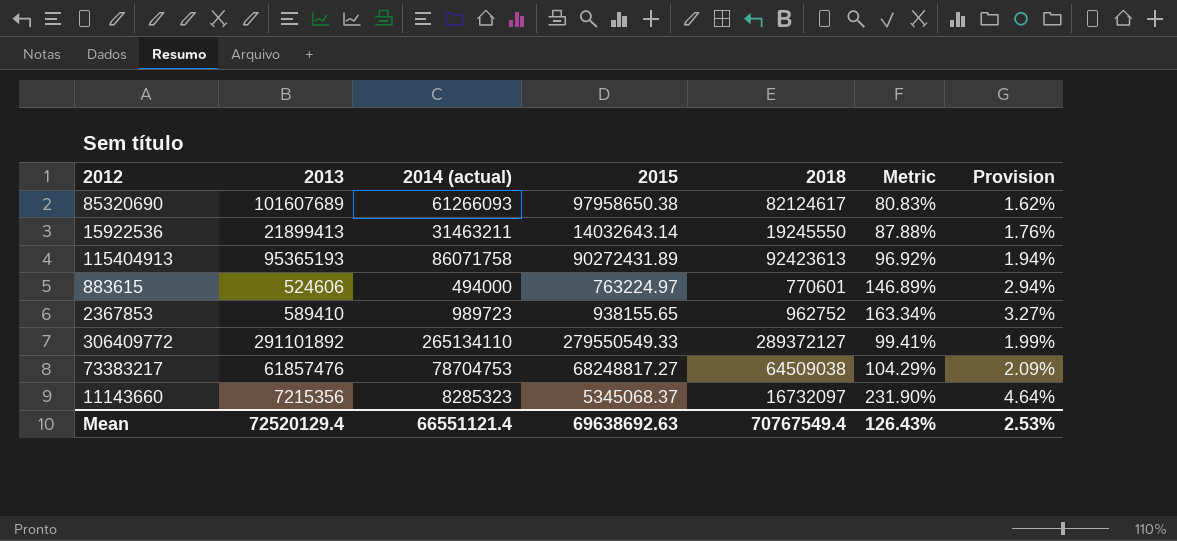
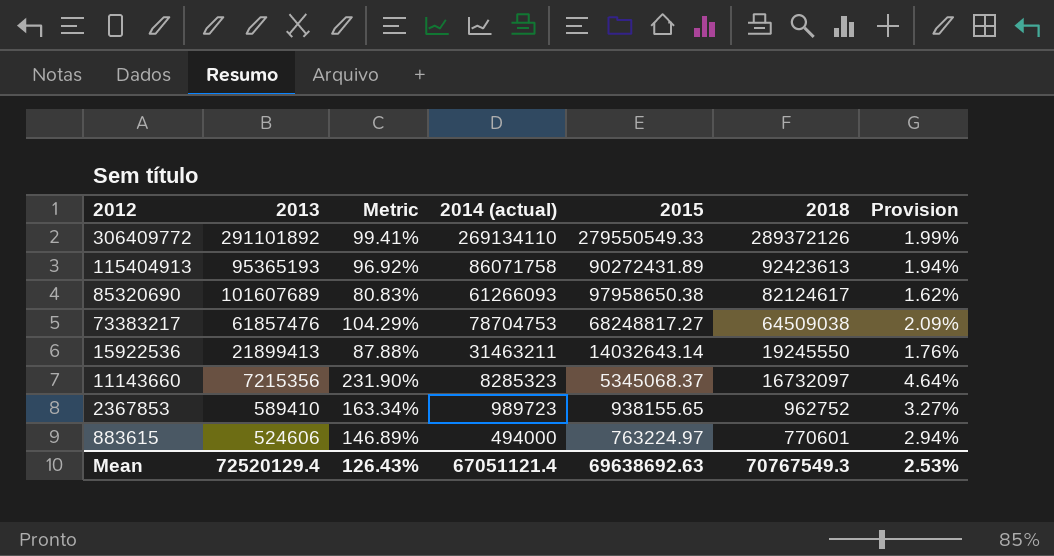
row order: none -> 2012 descending
column Metric | position: 6 -> 3
306409772 | 2014 (actual): 265134110 -> 269134110
306409772 | 2018: 289372127 -> 289372126
Mean | 2014 (actual): 66551121.4 -> 67051121.4
Mean | 2018: 70767549.4 -> 70767549.3

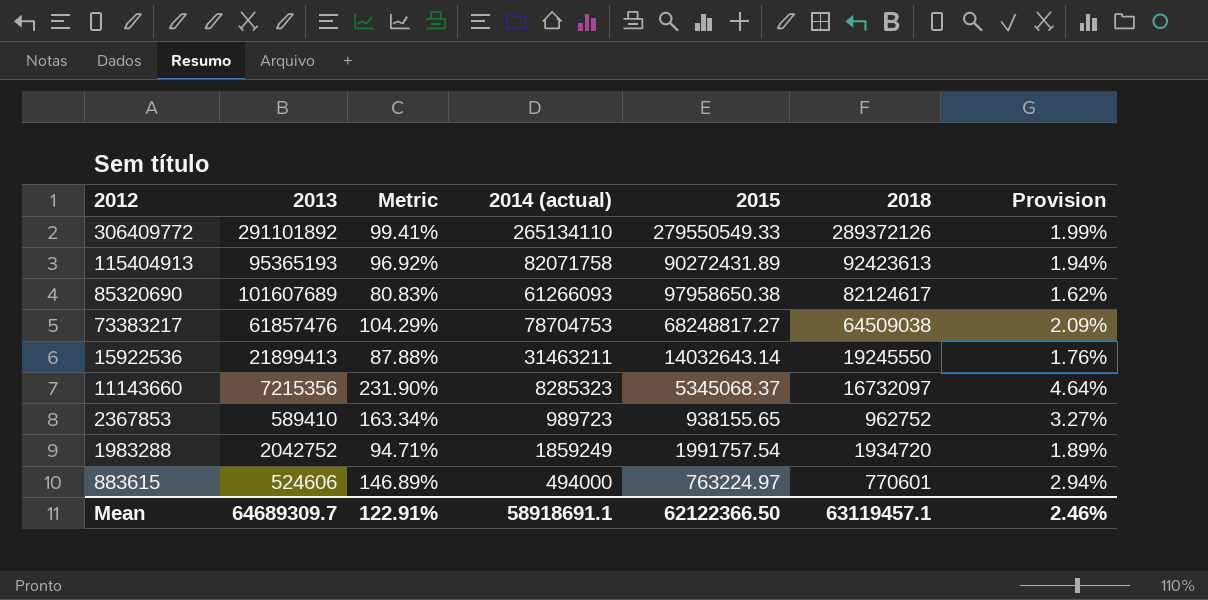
306409772 | 2014 (actual): 269134110 -> 265134110
115404913 | 2014 (actual): 86071758 -> 82071758
row 1983288: none -> 2042752 | 94.71% | 1859249 | 1991757.54 | 1934720 | 1.89%
Mean | 2013: 72520129.4 -> 64689309.7
Mean | Metric: 126.43% -> 122.91%
Mean | 2014 (actual): 67051121.4 -> 58918691.1
Mean | 2015: 69638692.63 -> 62122366.50
Mean | 2018: 70767549.3 -> 63119457.1
Mean | Provision: 2.53% -> 2.46%

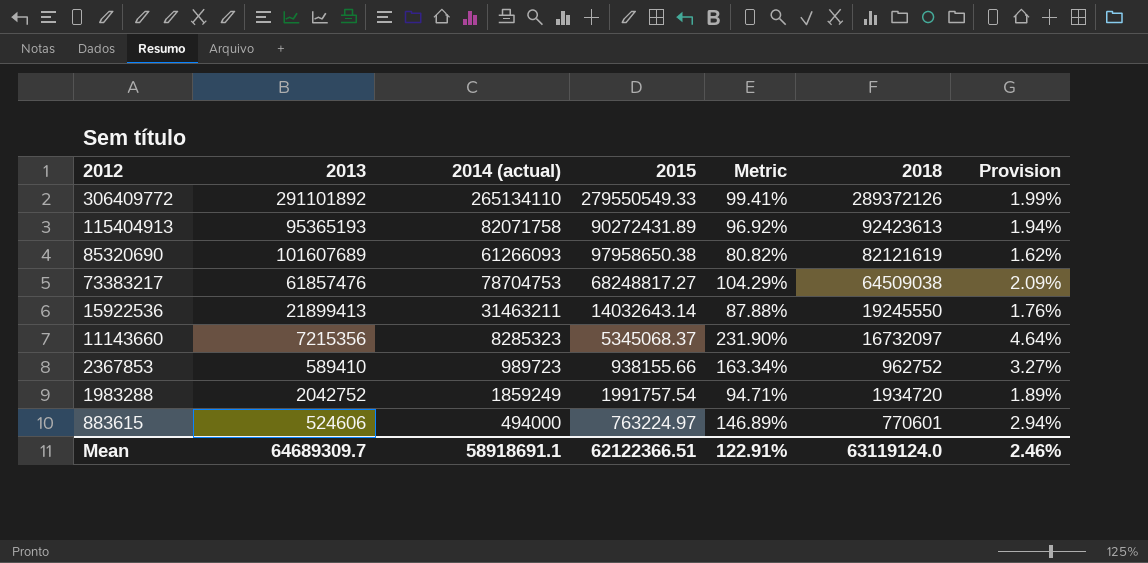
column Metric | position: 3 -> 5
85320690 | Metric: 80.83% -> 80.82%
85320690 | 2018: 82124617 -> 82121619
2367853 | 2015: 938155.65 -> 938155.66
Mean | 2015: 62122366.50 -> 62122366.51
Mean | 2018: 63119457.1 -> 63119124.0

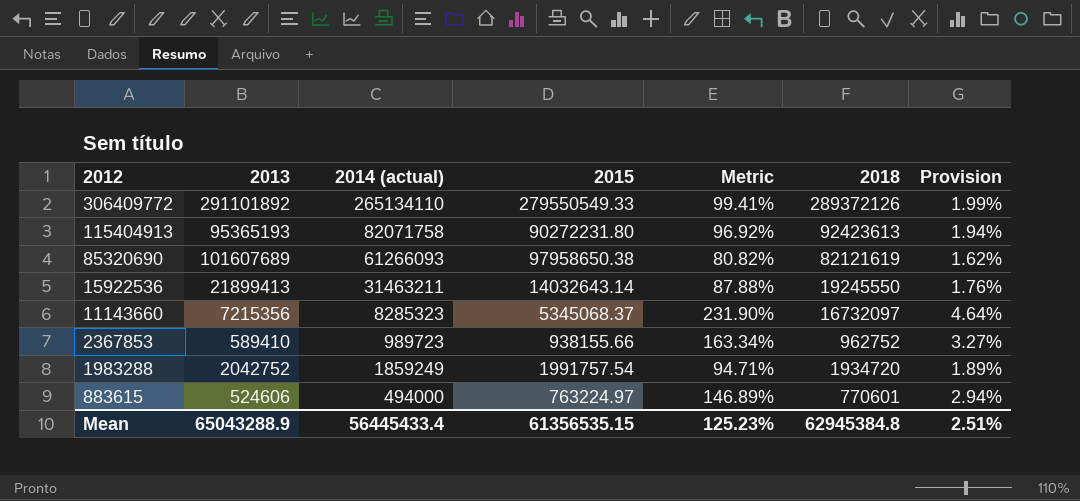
row 73383217: 61857476 | 78704753 | 68248817.27 | 104.29% | 64509038 | 2.09% -> none
115404913 | 2015: 90272431.89 -> 90272231.80
Mean | 2013: 64689309.7 -> 65043288.9
Mean | 2014 (actual): 58918691.1 -> 56445433.4
Mean | 2015: 62122366.51 -> 61356535.15
Mean | Metric: 122.91% -> 125.23%
Mean | 2018: 63119124.0 -> 62945384.8
Mean | Provision: 2.46% -> 2.51%

